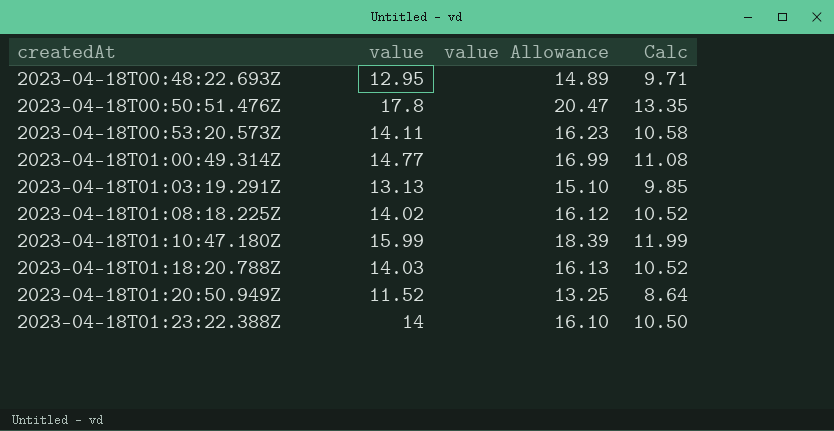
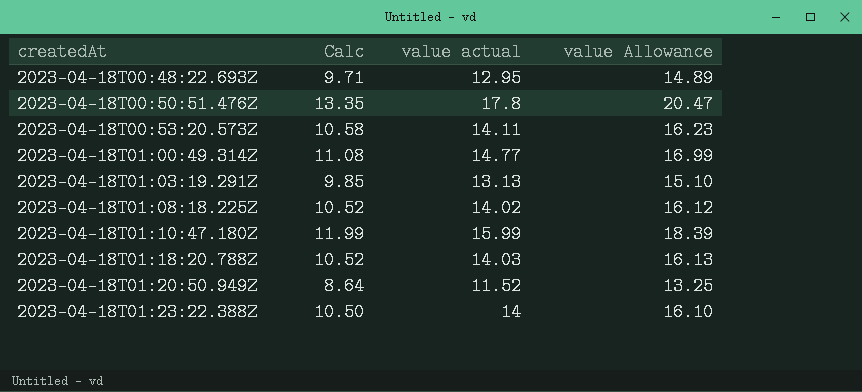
column Calc | position: 4 -> 2
column name: value -> value actual

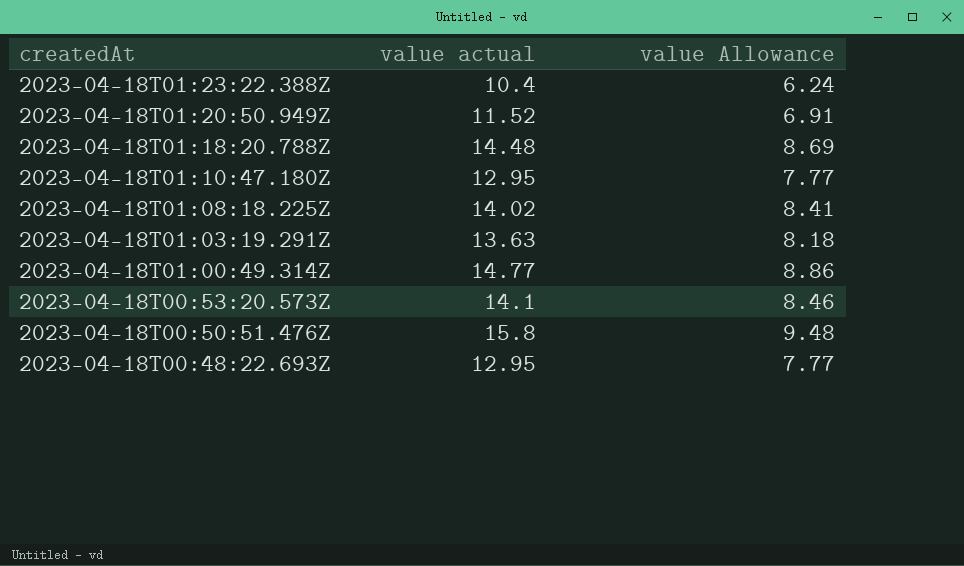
row order: createdAt ascending -> createdAt descending
column Calc | formula: [value actual] * 0.75 -> none
column value Allowance | formula: [value actual] * 1.15 -> [value actual] * 0.6
2023-04-18T01:23:22.388Z | value actual: 14 -> 10.4
2023-04-18T01:18:20.788Z | value actual: 14.03 -> 14.48
2023-04-18T01:10:47.180Z | value actual: 15.99 -> 12.95
2023-04-18T01:03:19.291Z | value actual: 13.13 -> 13.63
2023-04-18T00:53:20.573Z | value actual: 14.11 -> 14.1
2023-04-18T00:50:51.476Z | value actual: 17.8 -> 15.8

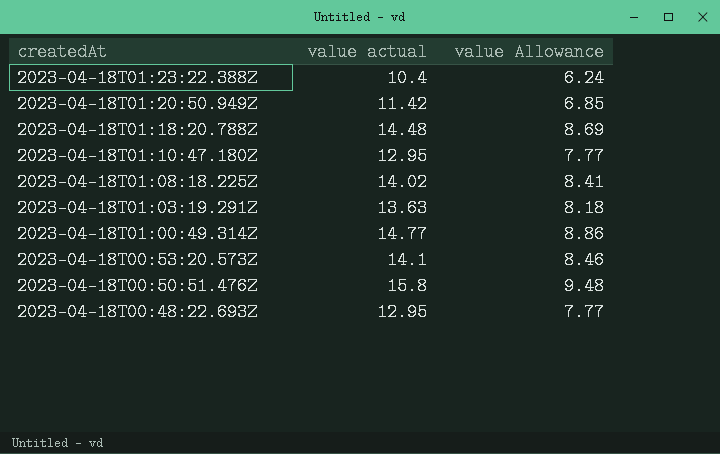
2023-04-18T01:20:50.949Z | value actual: 11.52 -> 11.42
2023-04-18T01:20:50.949Z | value Allowance: 6.91 -> 6.85

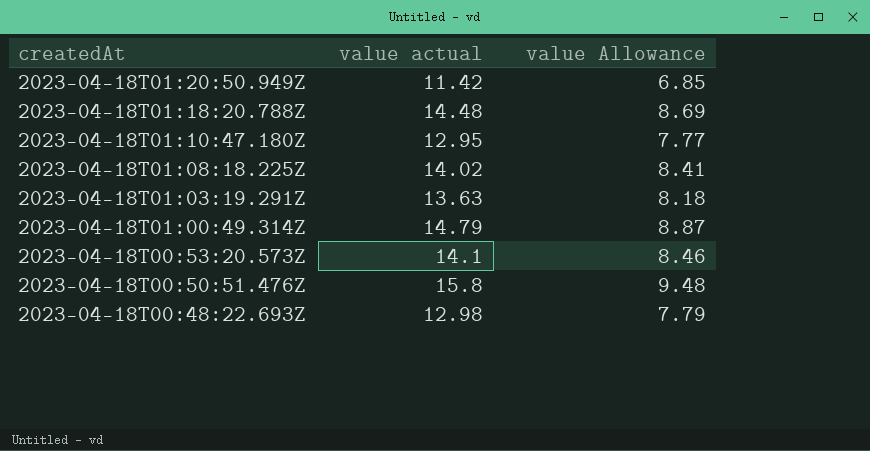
row 2023-04-18T01:23:22.388Z: 10.4 | 6.24 -> none
2023-04-18T01:00:49.314Z | value actual: 14.77 -> 14.79
2023-04-18T01:00:49.314Z | value Allowance: 8.86 -> 8.87
2023-04-18T00:48:22.693Z | value actual: 12.95 -> 12.98
2023-04-18T00:48:22.693Z | value Allowance: 7.77 -> 7.79

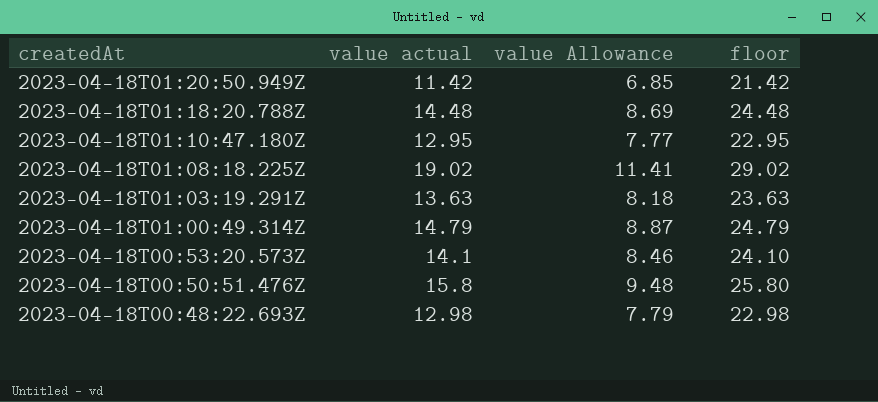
column floor | formula: none -> [value actual] + 10
2023-04-18T01:08:18.225Z | value actual: 14.02 -> 19.02
2023-04-18T01:08:18.225Z | value Allowance: 8.41 -> 11.41

